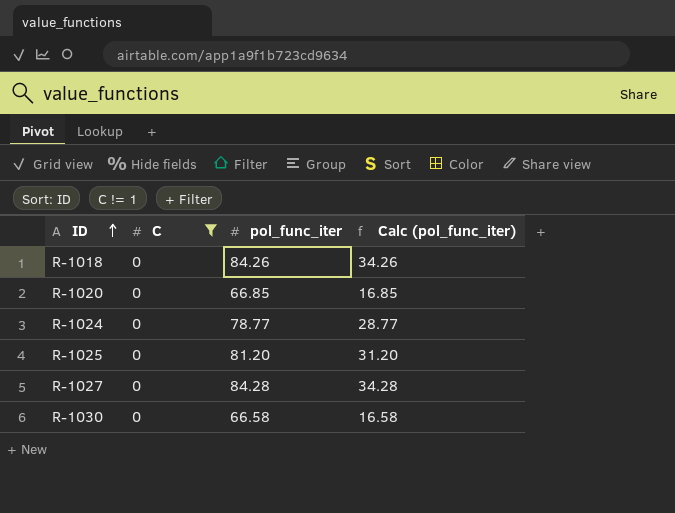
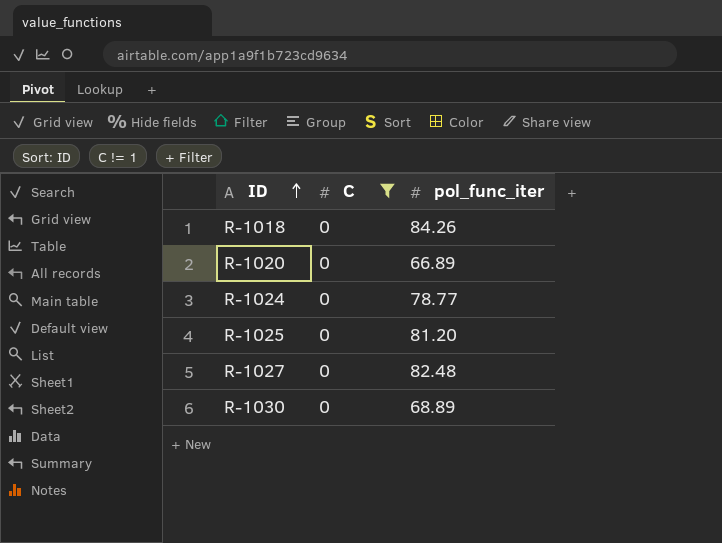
column Calc (pol_func_iter) | formula: [pol_func_iter] - 50 -> none
R-1020 | pol_func_iter: 66.85 -> 66.89
R-1027 | pol_func_iter: 84.28 -> 82.48
R-1030 | pol_func_iter: 66.58 -> 68.89

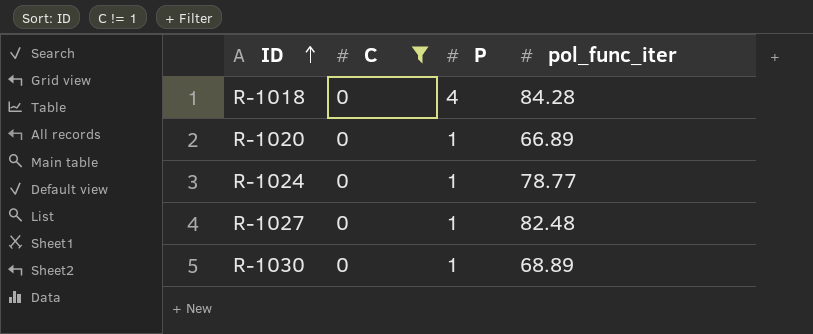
column P | position: none -> 3
row R-1025: 0 | 81.20 -> none
R-1018 | pol_func_iter: 84.26 -> 84.28

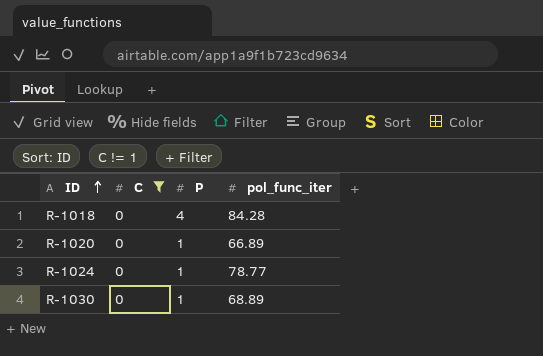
row R-1027: 0 | 1 | 82.48 -> none

